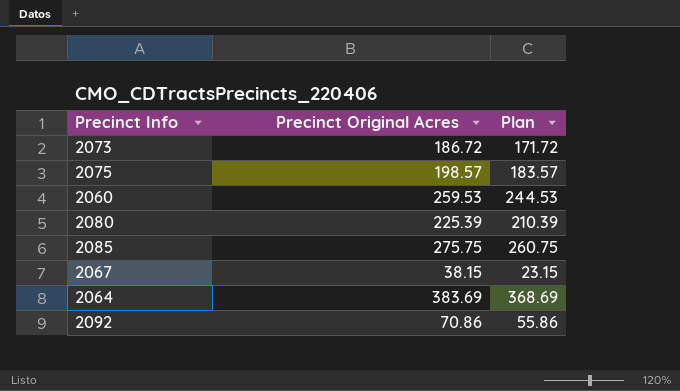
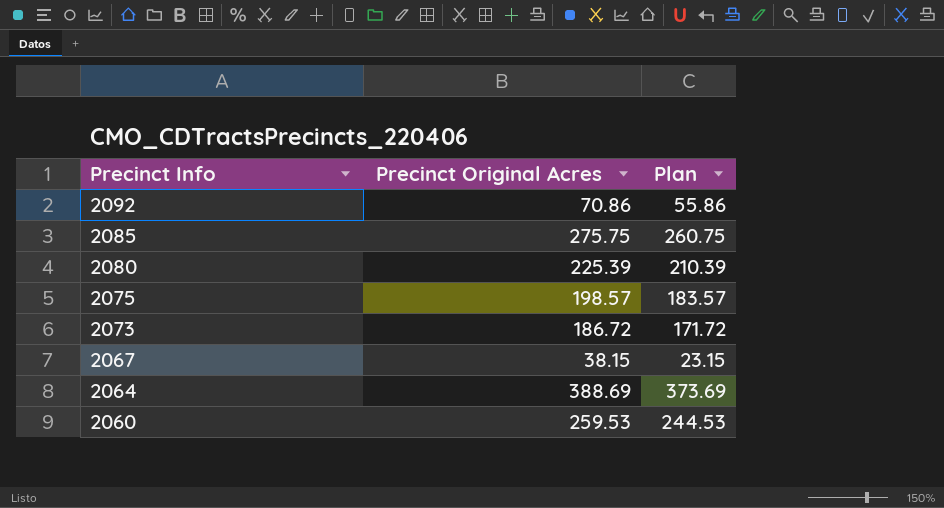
row order: none -> Precinct Info descending
2064 | Precinct Original Acres: 383.69 -> 388.69
2064 | Plan: 368.69 -> 373.69

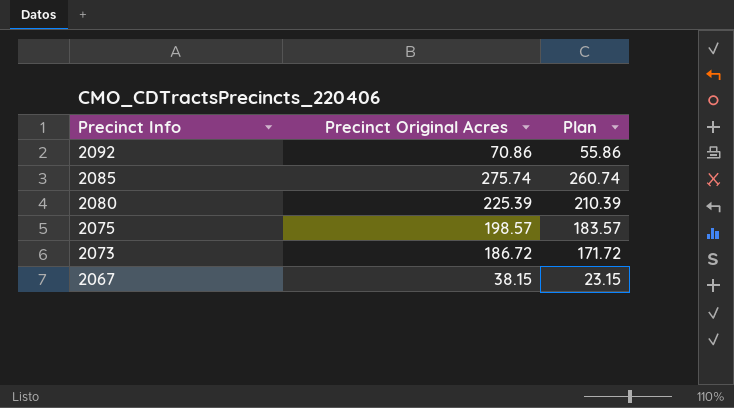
row 2064: 388.69 | 373.69 -> none
row 2060: 259.53 | 244.53 -> none
2085 | Precinct Original Acres: 275.75 -> 275.74
2085 | Plan: 260.75 -> 260.74

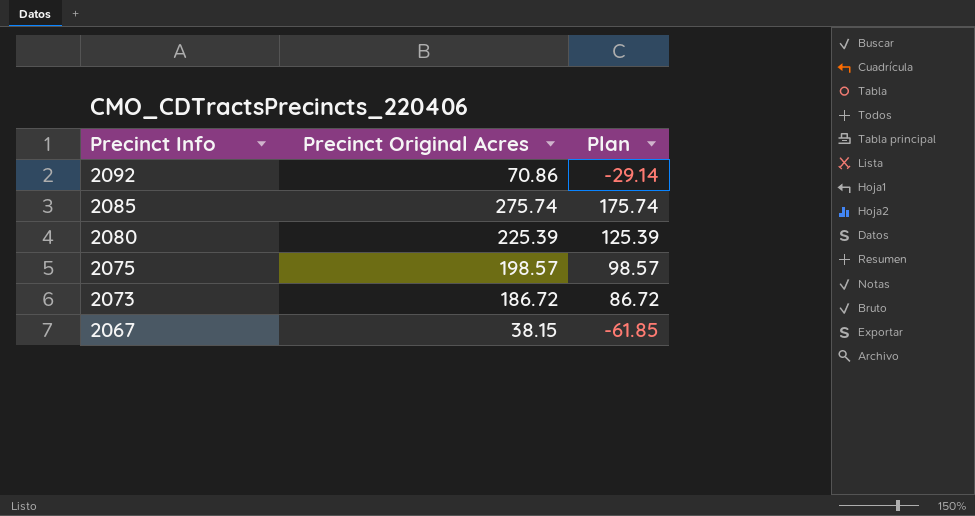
column Plan | formula: [Precinct Original Acres] - 15 -> [Precinct Original Acres] - 100

